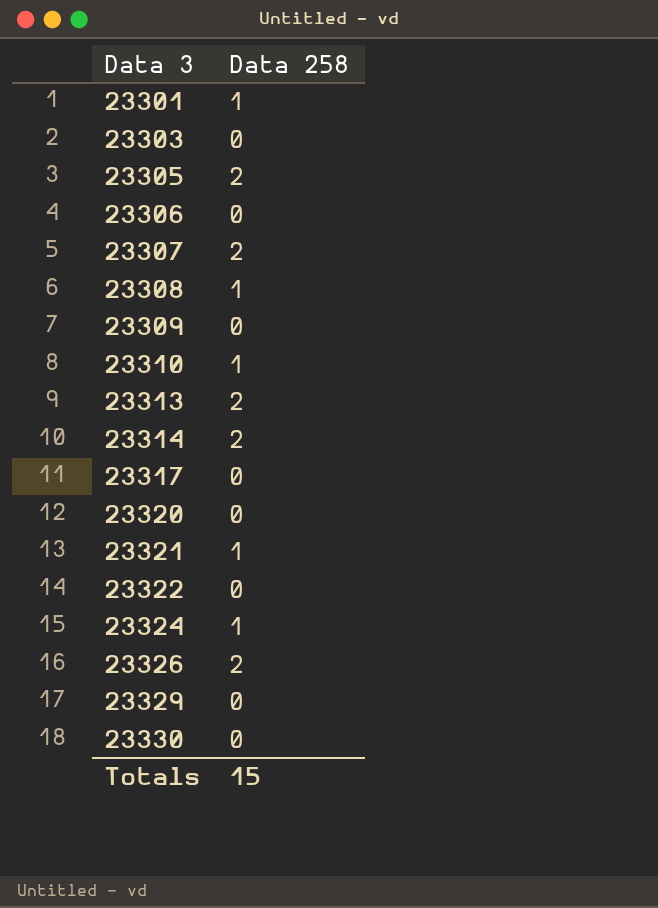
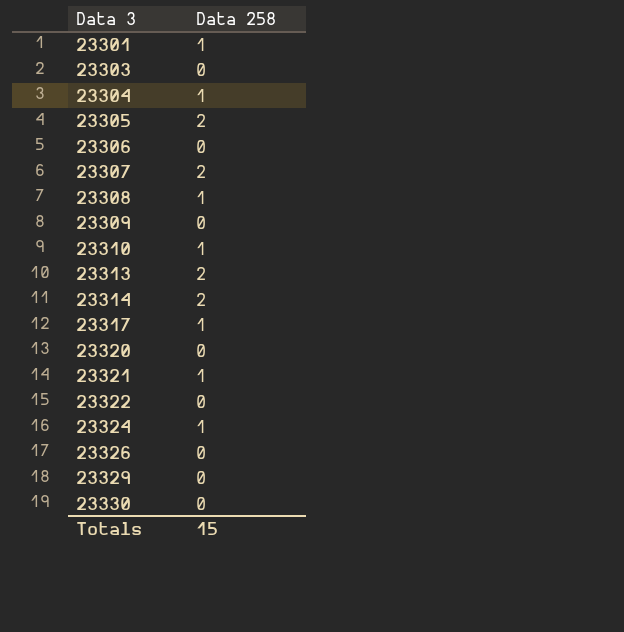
row 23304: none -> 1
23317 | Data 258: 0 -> 1
23326 | Data 258: 2 -> 0

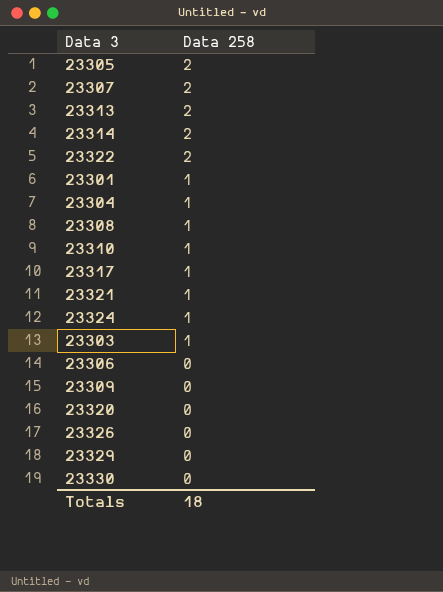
row order: Data 3 ascending -> Data 258 descending
23322 | Data 258: 0 -> 2
23303 | Data 258: 0 -> 1
Totals | Data 258: 15 -> 18

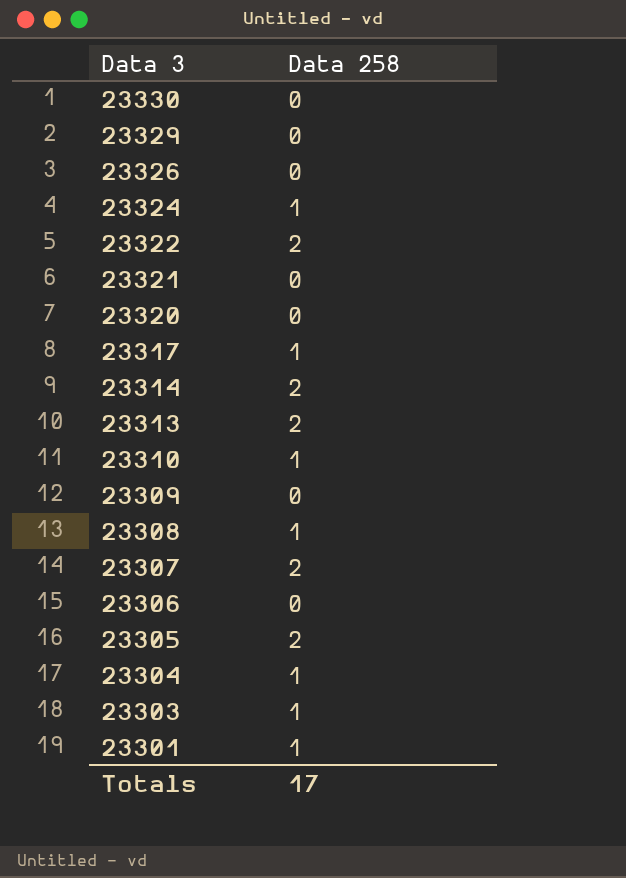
row order: Data 258 descending -> Data 3 descending
23321 | Data 258: 1 -> 0
Totals | Data 258: 18 -> 17

